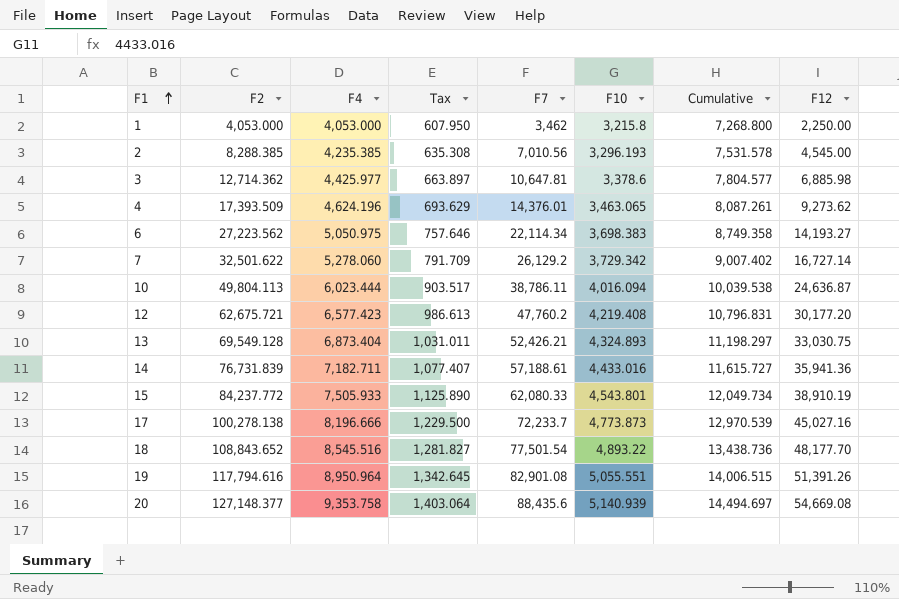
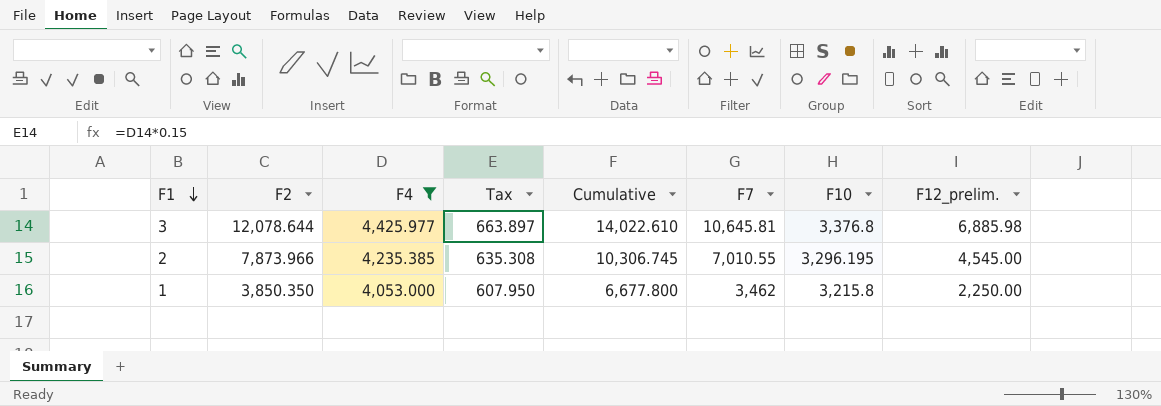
filter: none -> F4 <= 4,425.977
row order: F1 ascending -> F1 descending
column Cumulative | formula: [F4] + [F10] -> [F7] + [F10]
column Cumulative | position: 7 -> 5
column name: F12 -> F12_prelim.
3 | F2: 12,714.362 -> 12,078.644
3 | F7: 10,647.81 -> 10,645.81
3 | F10: 3,378.6 -> 3,376.8
2 | F2: 8,288.385 -> 7,873.966
2 | F7: 7,010.56 -> 7,010.55
2 | F10: 3,296.193 -> 3,296.195
1 | F2: 4,053.000 -> 3,850.350

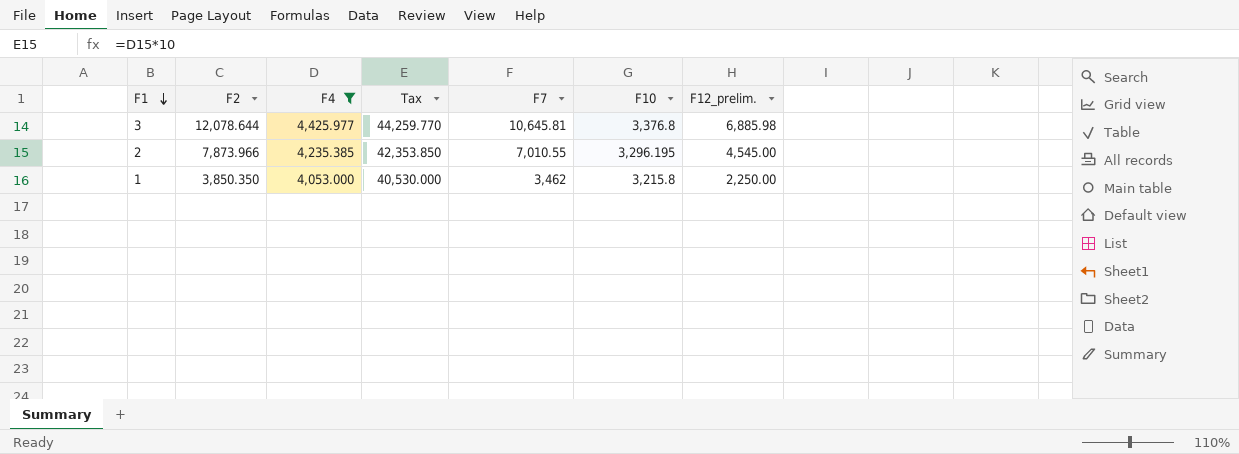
column Cumulative | formula: [F7] + [F10] -> none
column Tax | formula: [F4] * 0.15 -> [F4] * 10

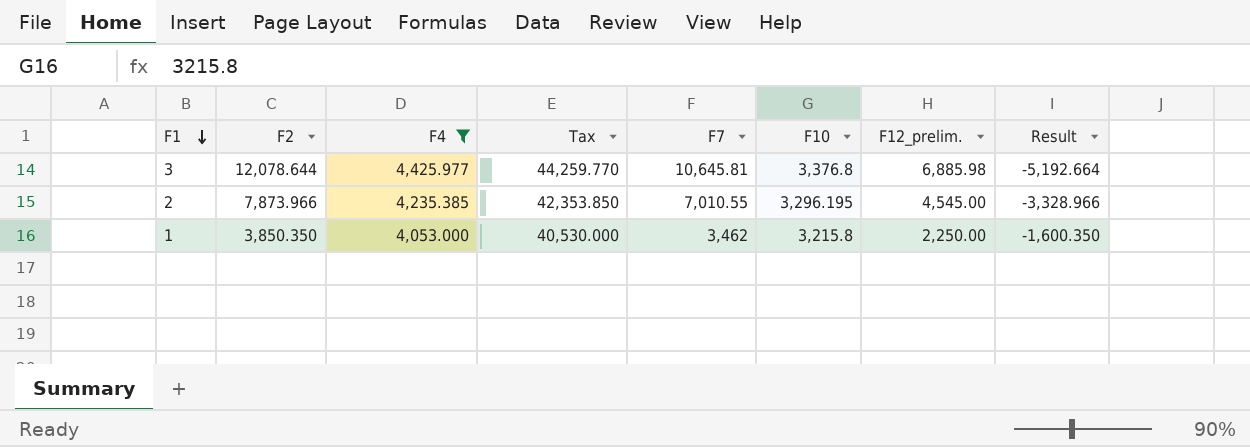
column Result | formula: none -> [F12_prelim.] - [F2]

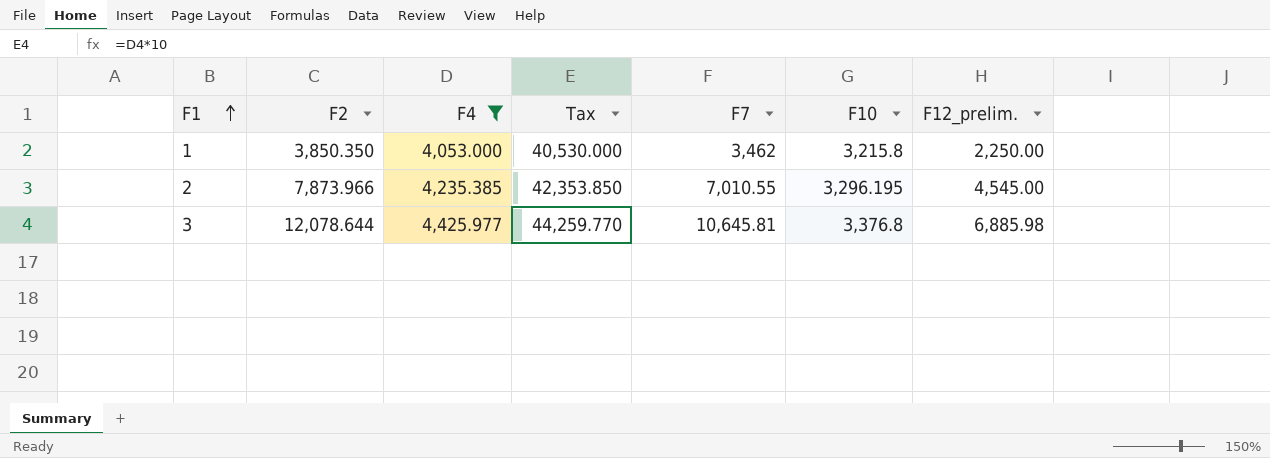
row order: F1 descending -> F1 ascending
column Result | formula: [F12_prelim.] - [F2] -> none

